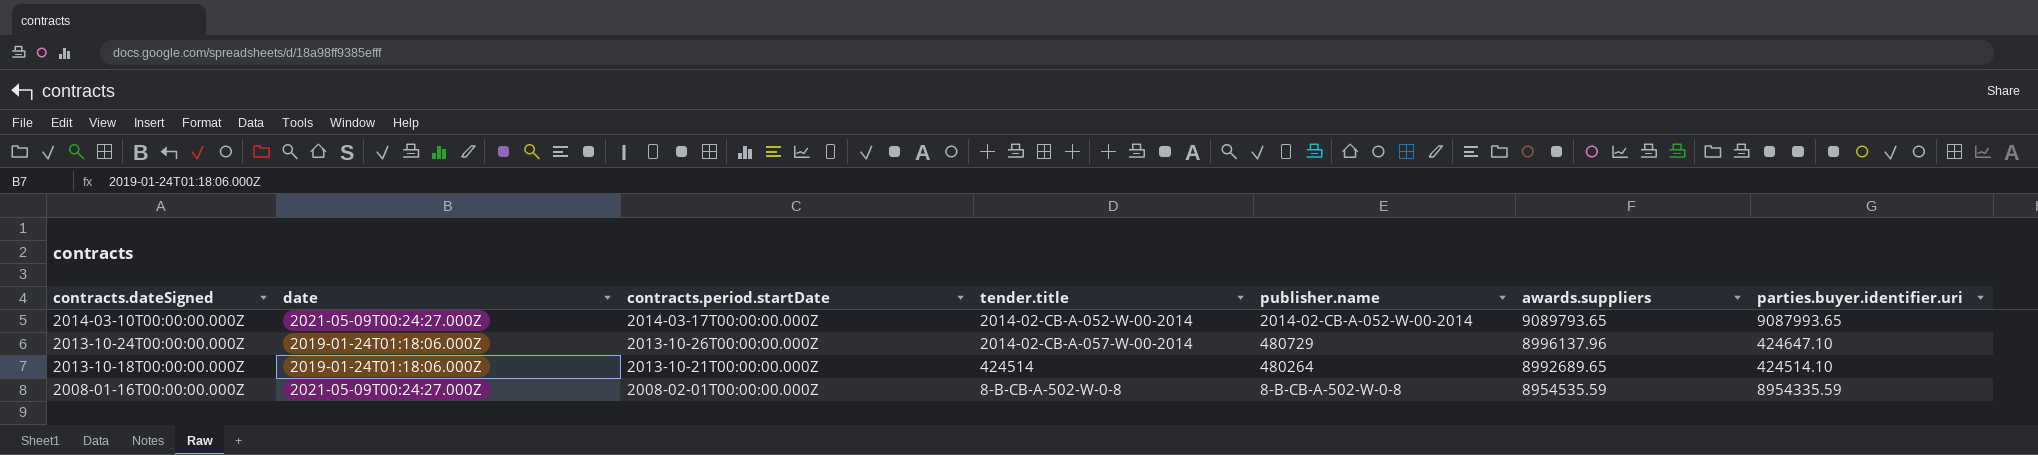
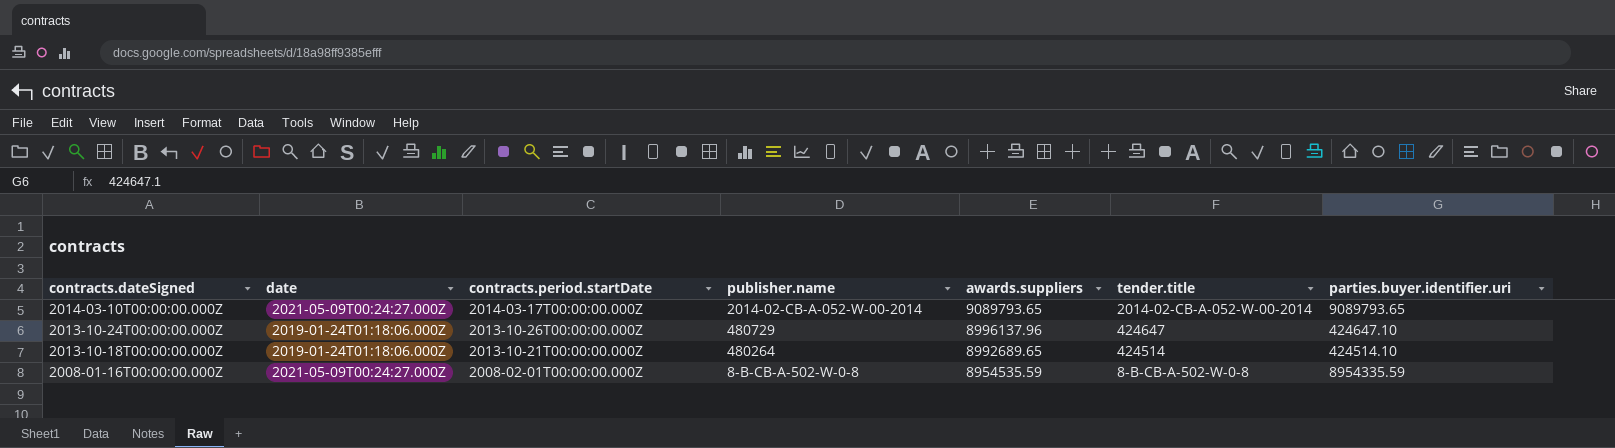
column tender.title | position: 4 -> 6
2014-03-10T00:00:00.000Z | parties.buyer.identifier.uri: 9087993.65 -> 9089793.65
2013-10-24T00:00:00.000Z | tender.title: 2014-02-CB-A-057-W-00-2014 -> 424647

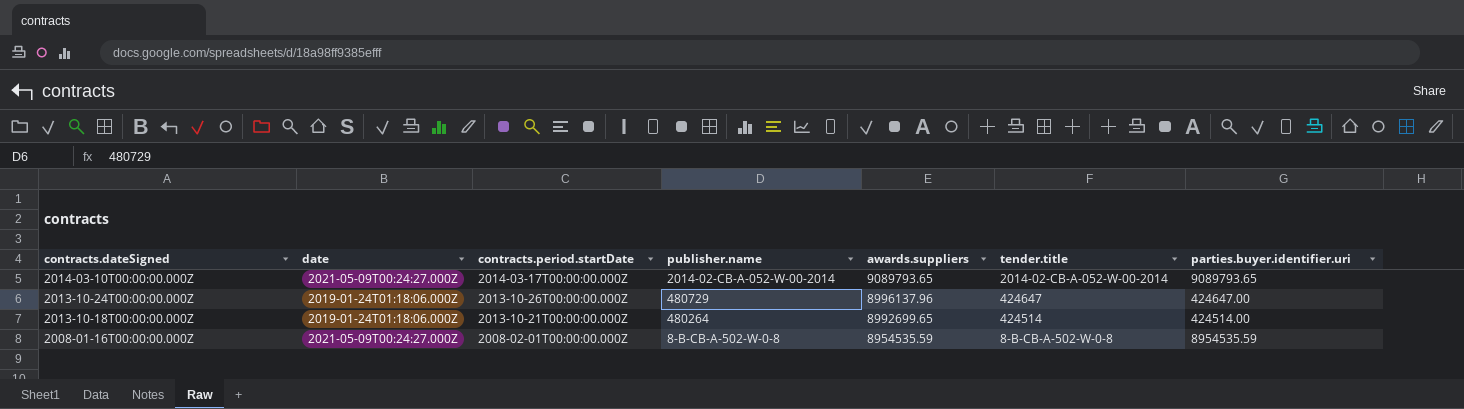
2013-10-24T00:00:00.000Z | parties.buyer.identifier.uri: 424647.10 -> 424647.00
2013-10-18T00:00:00.000Z | awards.suppliers: 8992689.65 -> 8992699.65
2013-10-18T00:00:00.000Z | parties.buyer.identifier.uri: 424514.10 -> 424514.00
2008-01-16T00:00:00.000Z | parties.buyer.identifier.uri: 8954335.59 -> 8954535.59

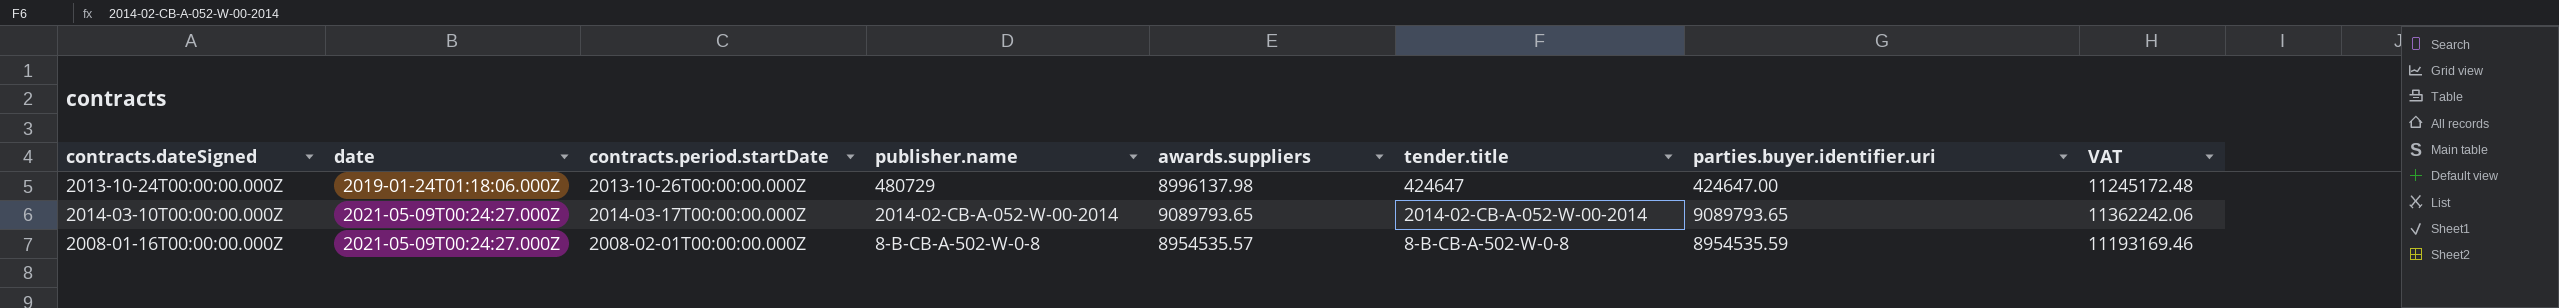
row order: contracts.dateSigned descending -> date ascending
column VAT | formula: none -> [awards.suppliers] * 1.25
row 2013-10-18T00:00:00.000Z: 2019-01-24T01:18:06.000Z | 2013-10-21T00:00:00.000Z | 480264 | 8992699.65 | 424514 | 424514.00 -> none
2013-10-24T00:00:00.000Z | awards.suppliers: 8996137.96 -> 8996137.98
2008-01-16T00:00:00.000Z | awards.suppliers: 8954535.59 -> 8954535.57

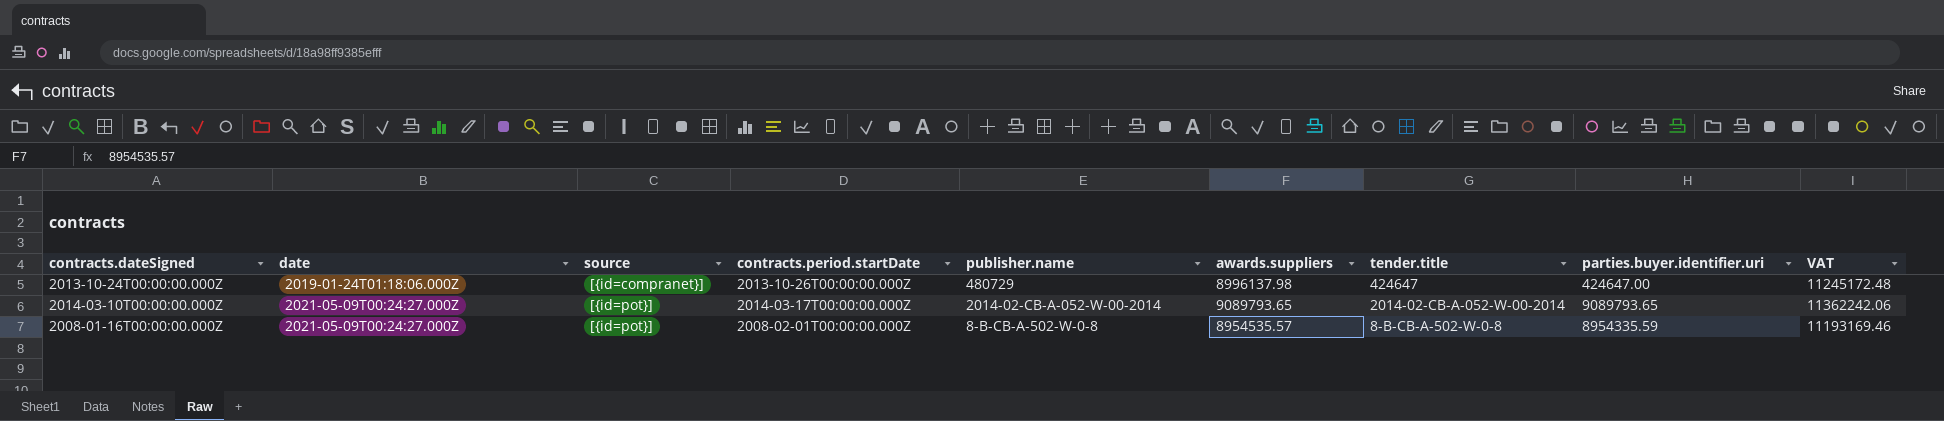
column source | position: none -> 3
2008-01-16T00:00:00.000Z | parties.buyer.identifier.uri: 8954535.59 -> 8954335.59

